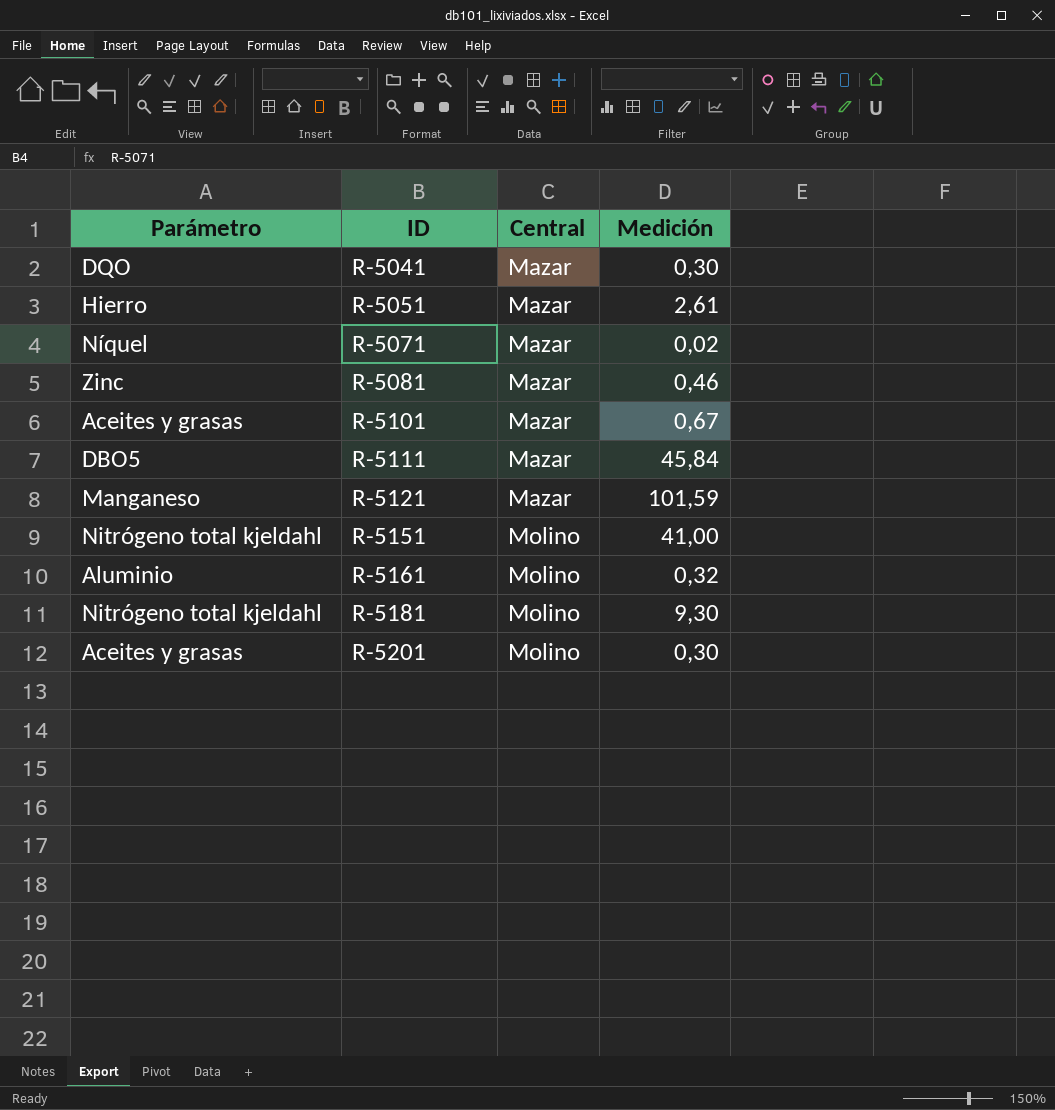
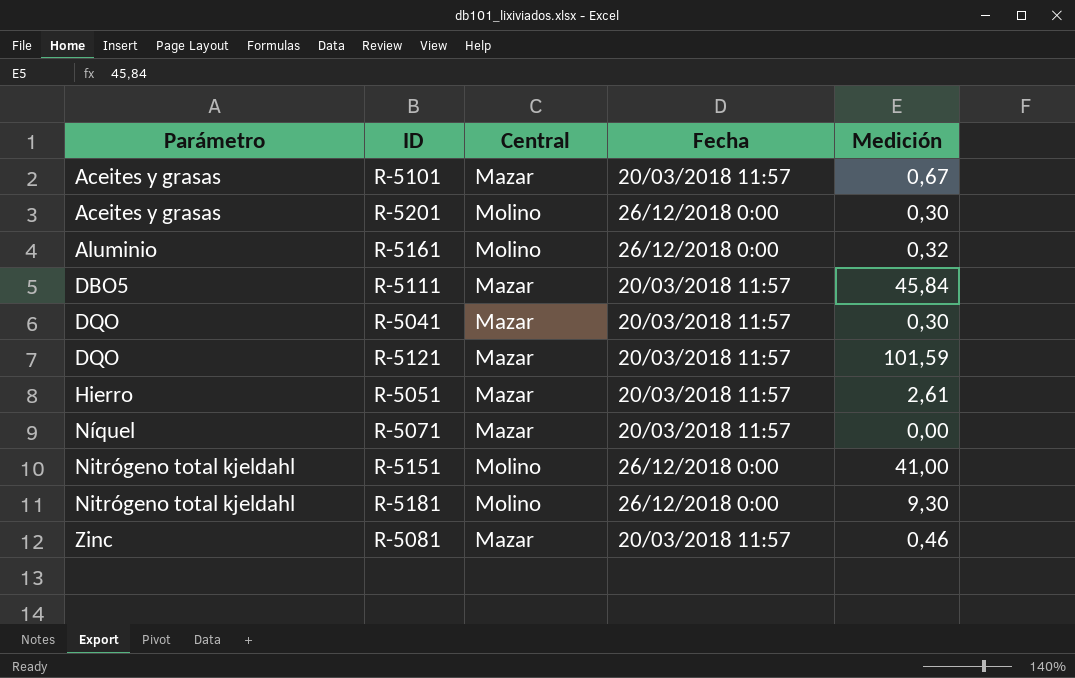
row order: ID ascending -> Parámetro ascending
column Fecha | position: none -> 4
R-5121 | Parámetro: Manganeso -> DQO
R-5071 | Medición: 0,02 -> 0,00

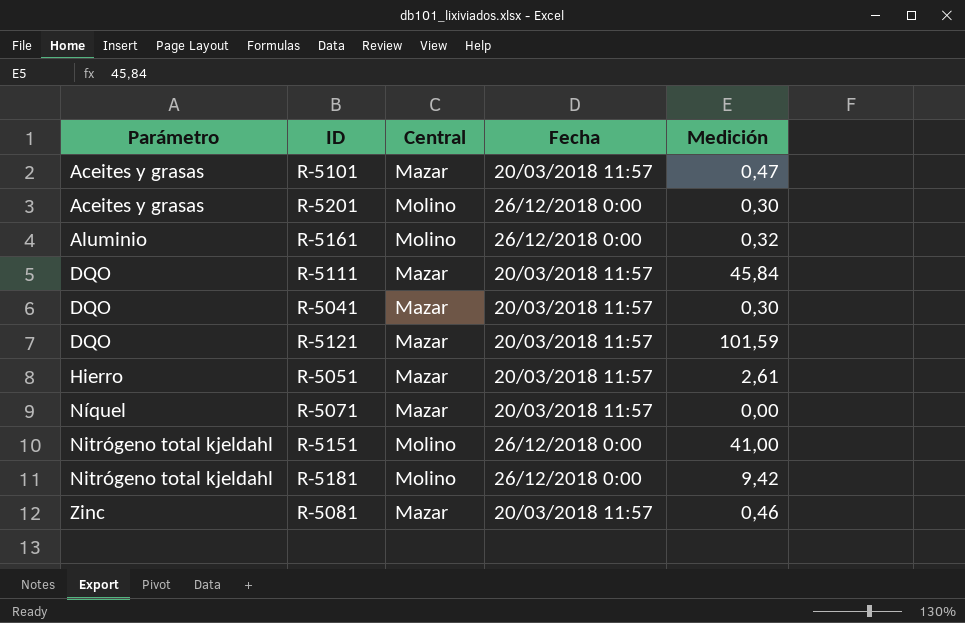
R-5101 | Medición: 0,67 -> 0,47
R-5111 | Parámetro: DBO5 -> DQO
R-5181 | Medición: 9,30 -> 9,42

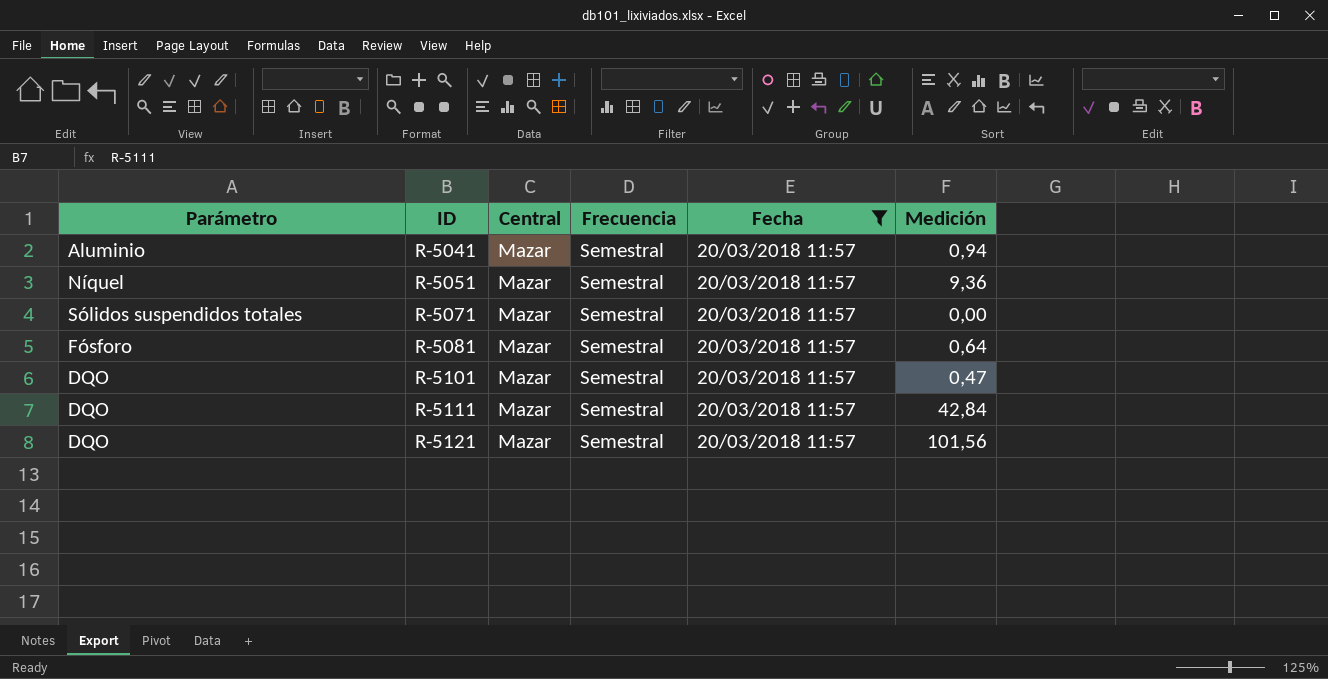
filter: none -> Fecha = 20/03/2018 11:57
row order: Parámetro ascending -> ID ascending
column Frecuencia | position: none -> 4
R-5041 | Parámetro: DQO -> Aluminio
R-5041 | Medición: 0,30 -> 0,94
R-5051 | Parámetro: Hierro -> Níquel
R-5051 | Medición: 2,61 -> 9,36
R-5071 | Parámetro: Níquel -> Sólidos suspendidos totales
R-5081 | Parámetro: Zinc -> Fósforo
R-5081 | Medición: 0,46 -> 0,64
R-5101 | Parámetro: Aceites y grasas -> DQO
R-5111 | Medición: 45,84 -> 42,84
R-5121 | Medición: 101,59 -> 101,56

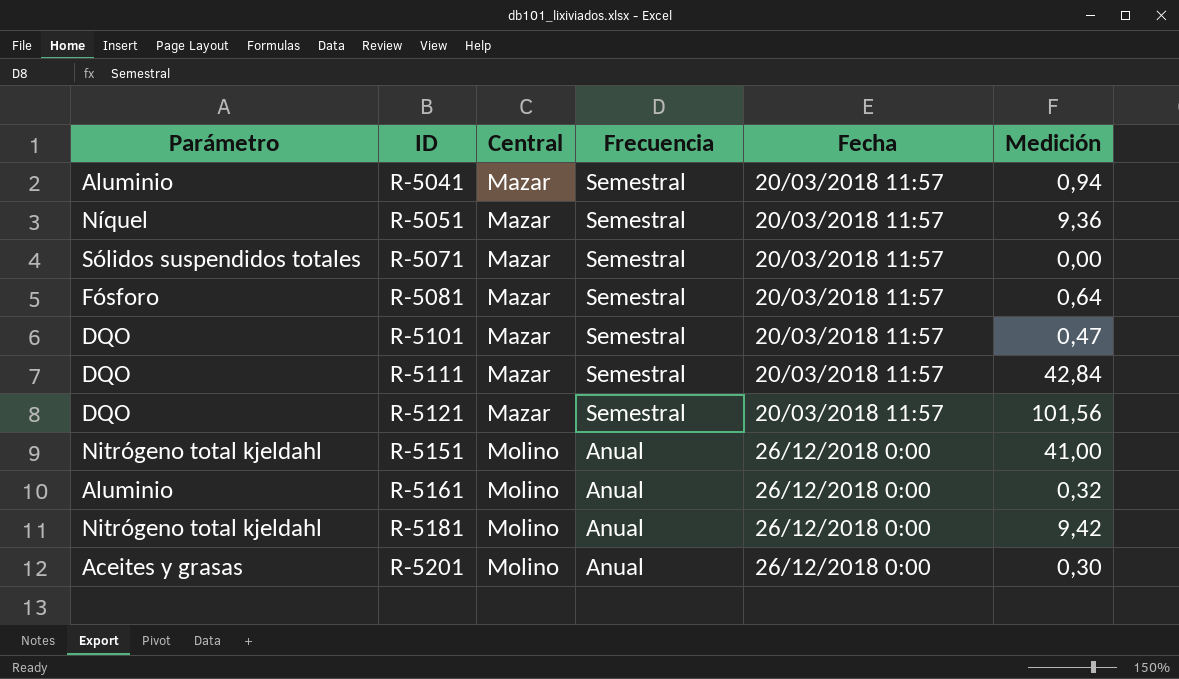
filter: Fecha = 20/03/2018 11:57 -> none

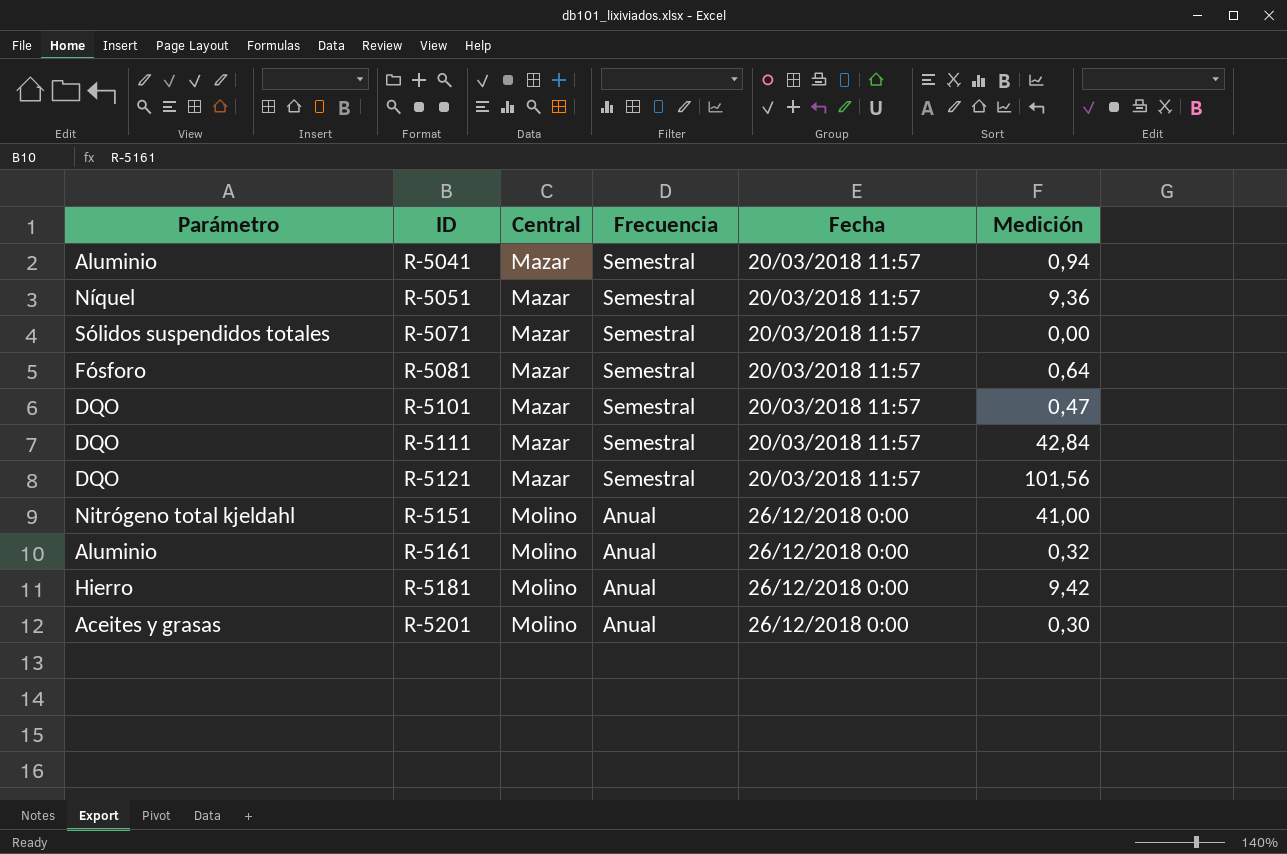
R-5181 | Parámetro: Nitrógeno total kjeldahl -> Hierro

